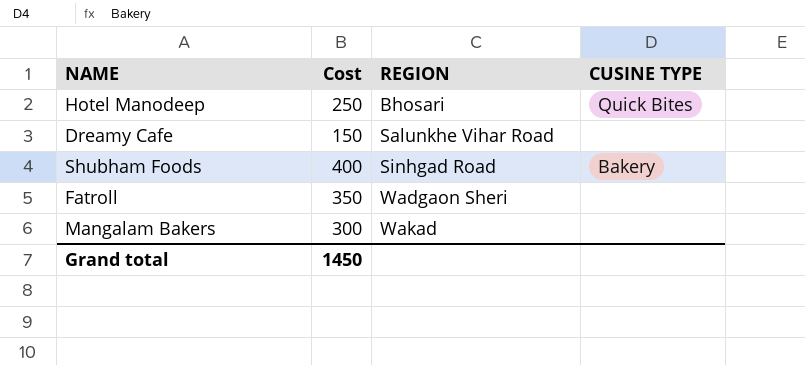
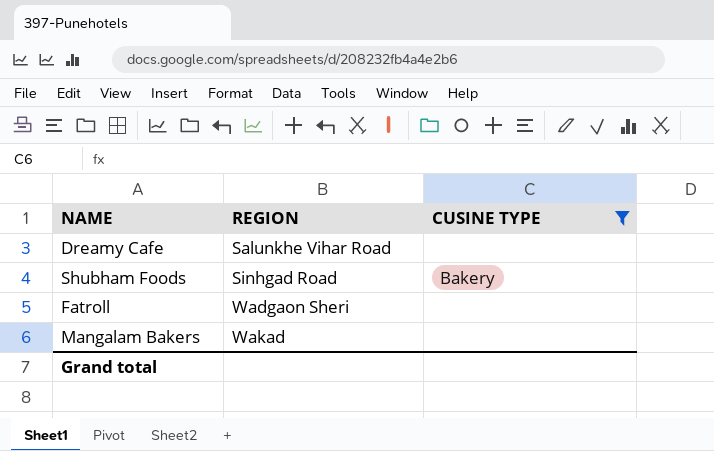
filter: none -> CUSINE TYPE != Quick Bites
column Cost | position: 2 -> none

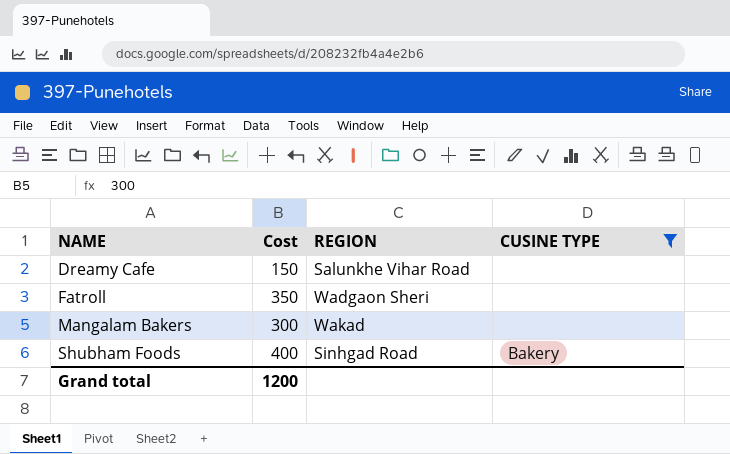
row order: REGION ascending -> NAME ascending
column Cost | position: none -> 2

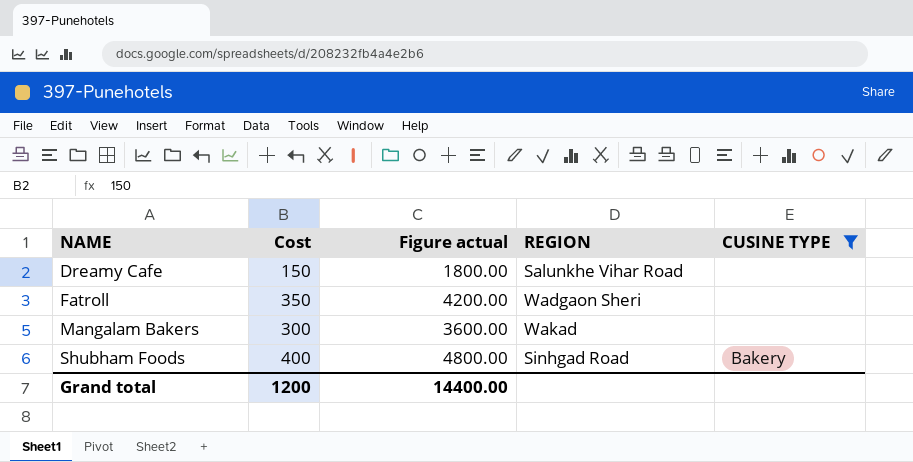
column Figure actual | formula: none -> [Cost] * 12

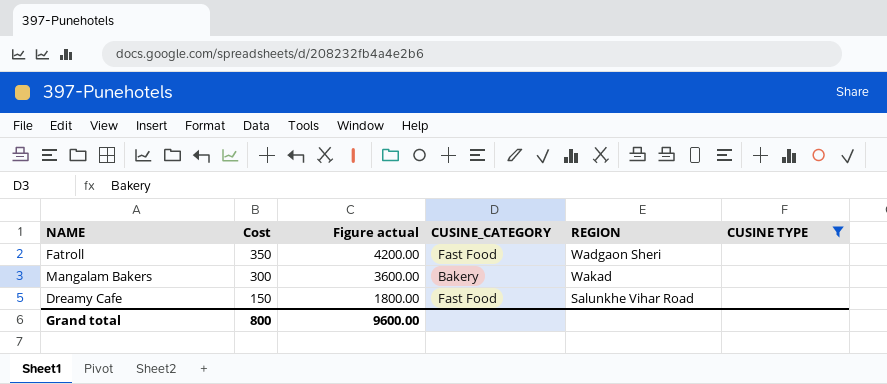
row order: NAME ascending -> Cost descending
column CUSINE_CATEGORY | position: none -> 4
row Shubham Foods: 400 | 4800.00 | Sinhgad Road | Bakery -> none
Grand total | Cost: 1200 -> 800
Grand total | Figure actual: 14400.00 -> 9600.00

